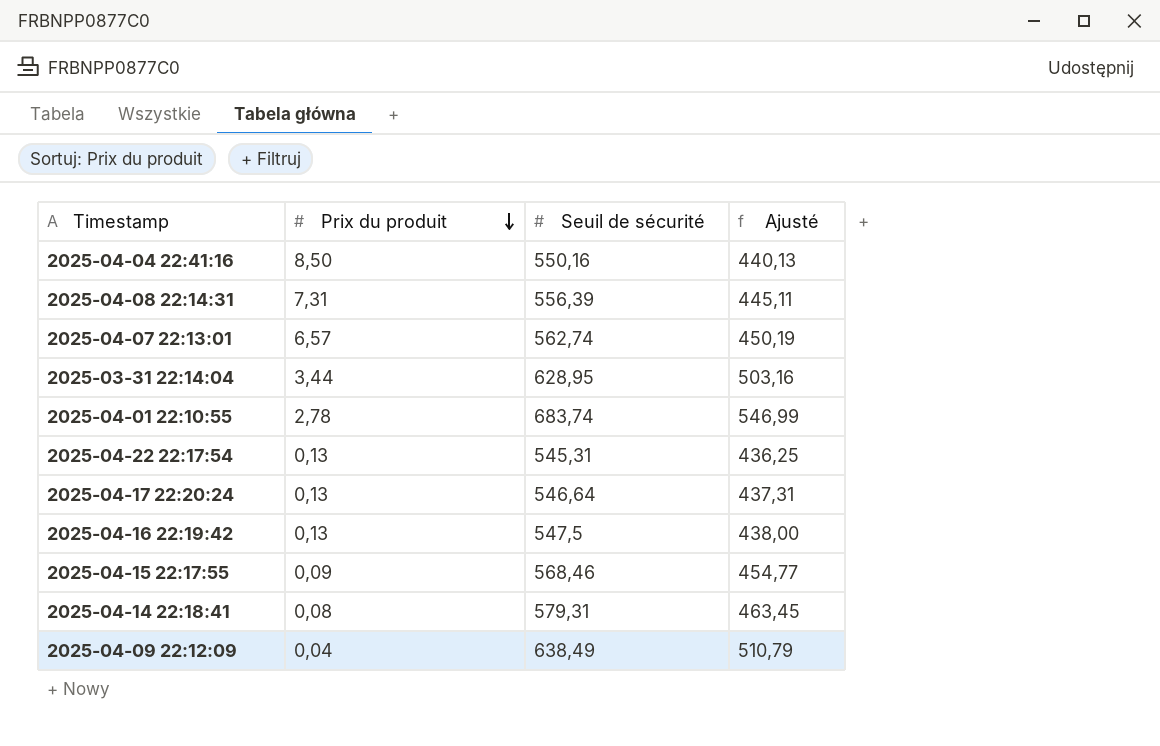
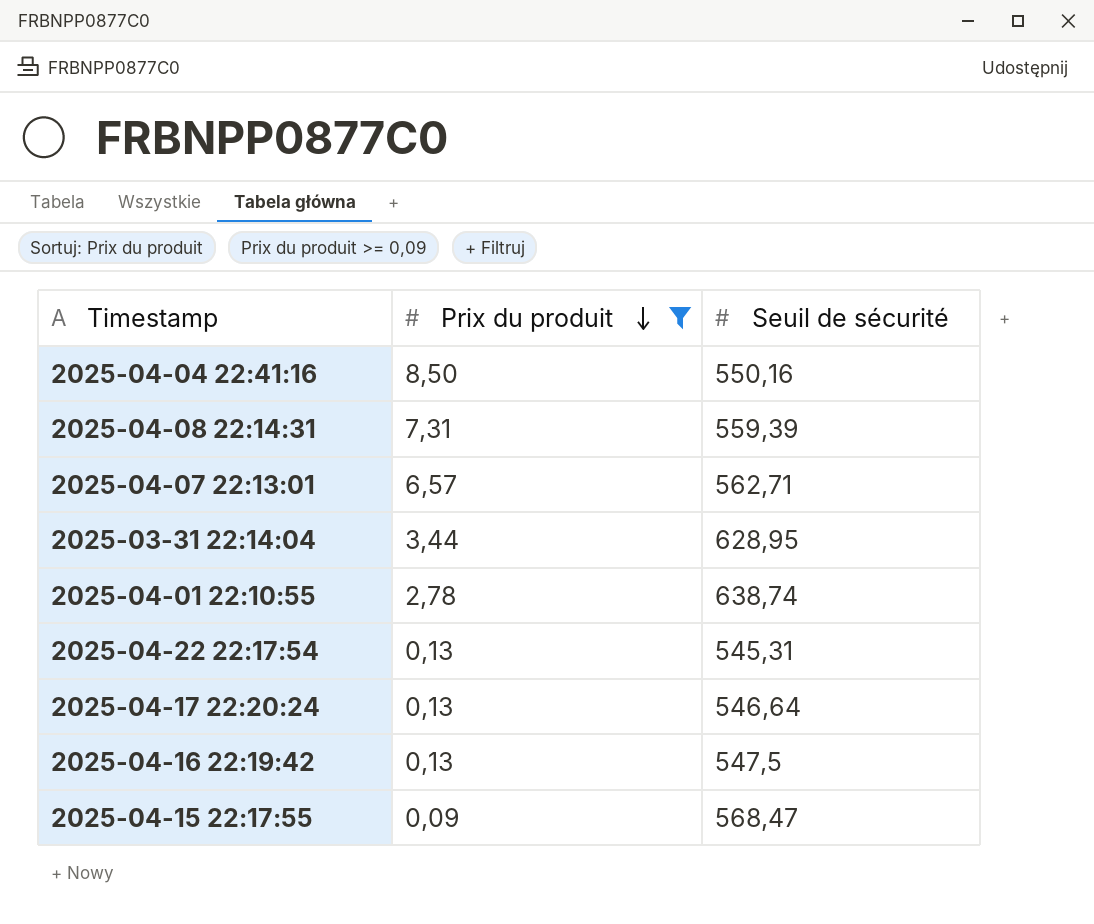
filter: none -> Prix du produit >= 0,09
column Ajusté | formula: [Seuil de sécurité] * 0,8 -> none
2025-04-08 22:14:31 | Seuil de sécurité: 556,39 -> 559,39
2025-04-07 22:13:01 | Seuil de sécurité: 562,74 -> 562,71
2025-04-01 22:10:55 | Seuil de sécurité: 683,74 -> 638,74
2025-04-15 22:17:55 | Seuil de sécurité: 568,46 -> 568,47

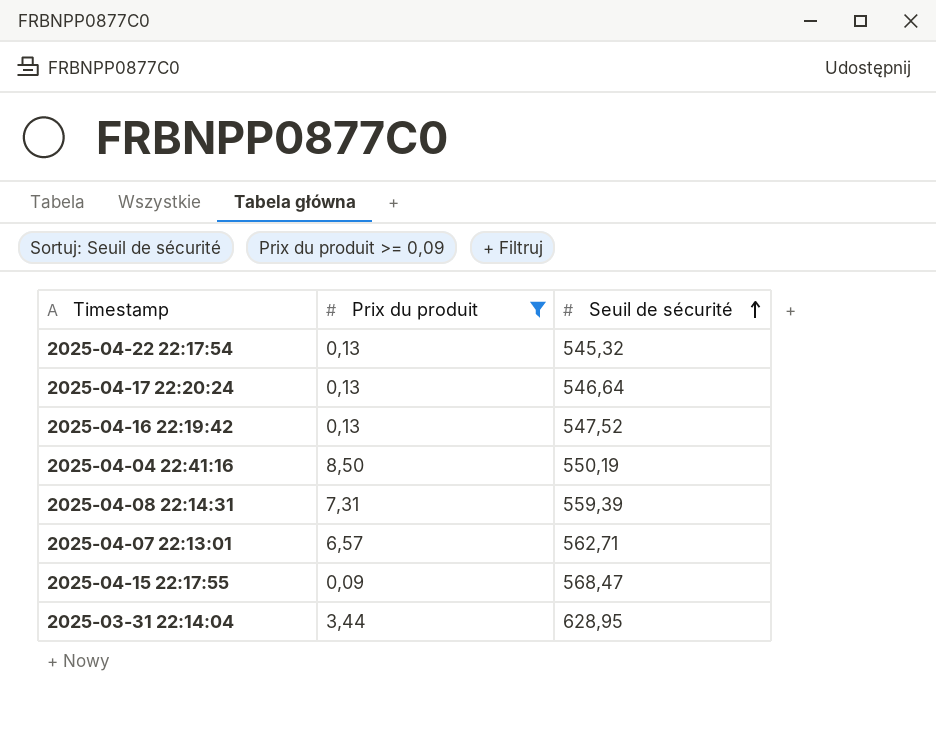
row order: Prix du produit descending -> Seuil de sécurité ascending
row 2025-04-01 22:10:55: 2,78 | 638,74 -> none
2025-04-22 22:17:54 | Seuil de sécurité: 545,31 -> 545,32
2025-04-16 22:19:42 | Seuil de sécurité: 547,5 -> 547,52
2025-04-04 22:41:16 | Seuil de sécurité: 550,16 -> 550,19

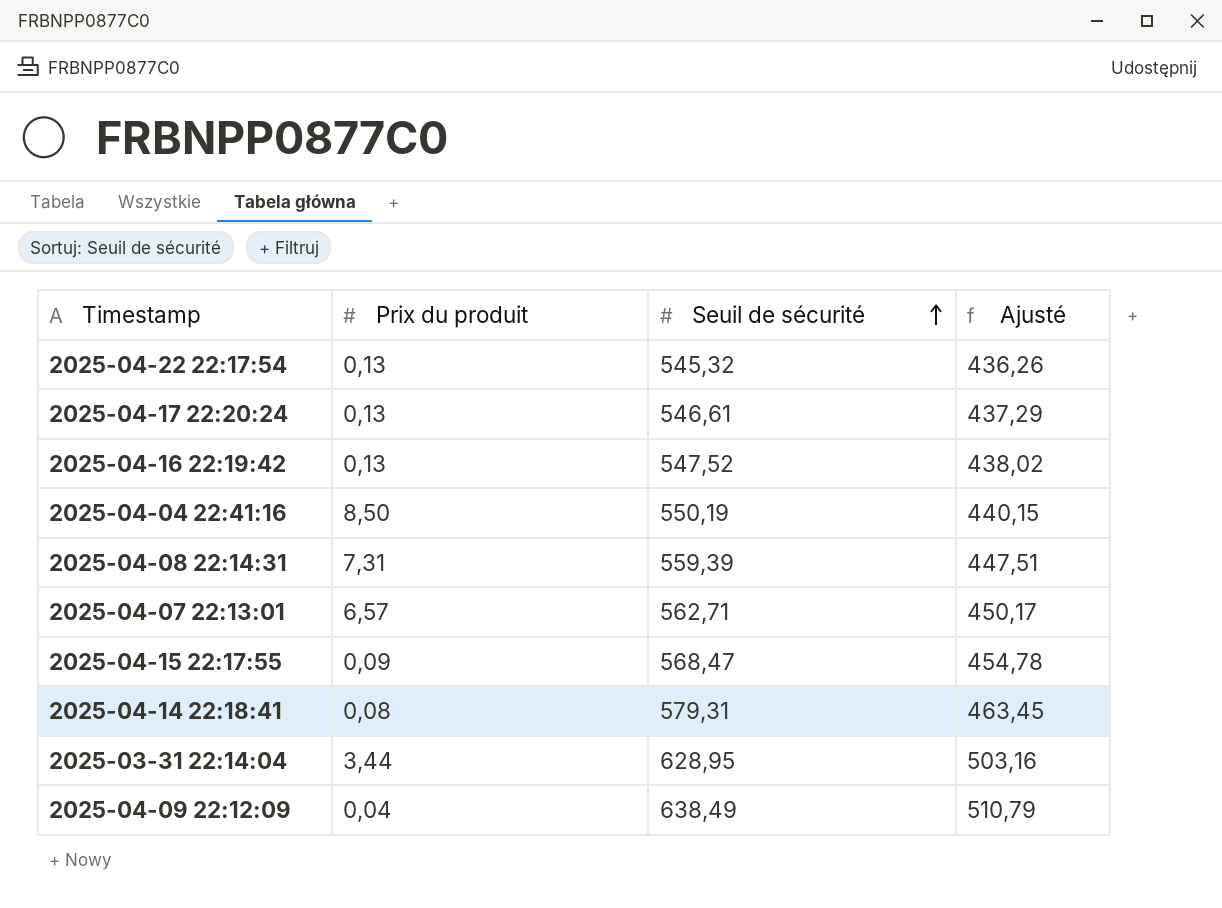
filter: Prix du produit >= 0,09 -> none
column Ajusté | formula: none -> [Seuil de sécurité] * 0,8
2025-04-17 22:20:24 | Seuil de sécurité: 546,64 -> 546,61

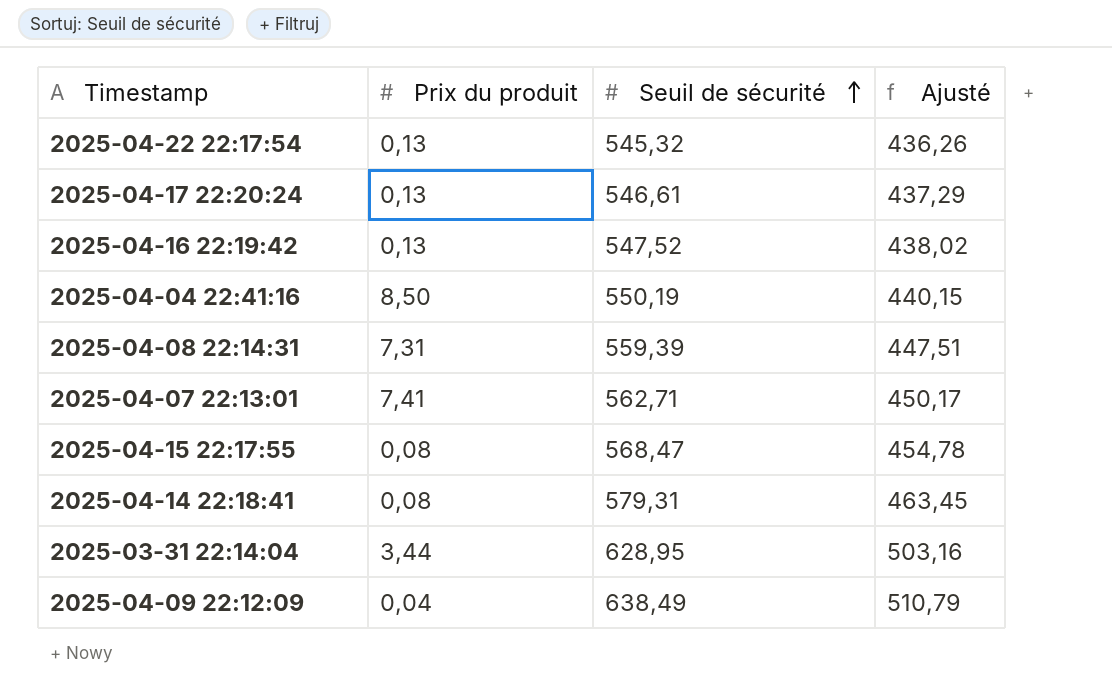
2025-04-07 22:13:01 | Prix du produit: 6,57 -> 7,41
2025-04-15 22:17:55 | Prix du produit: 0,09 -> 0,08

